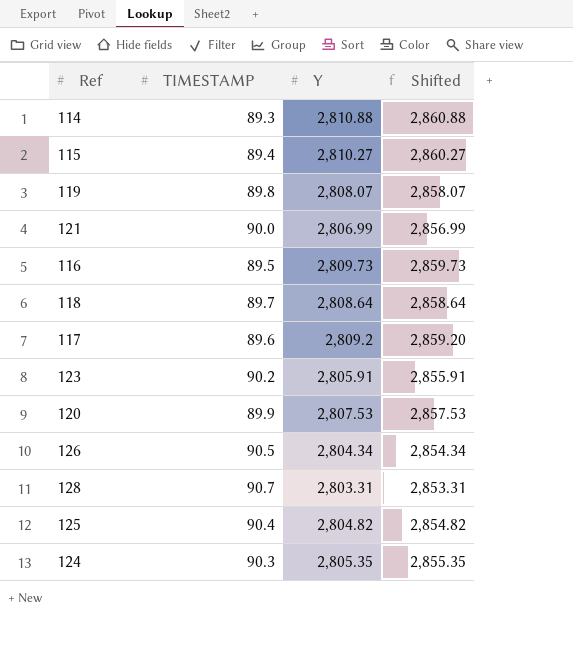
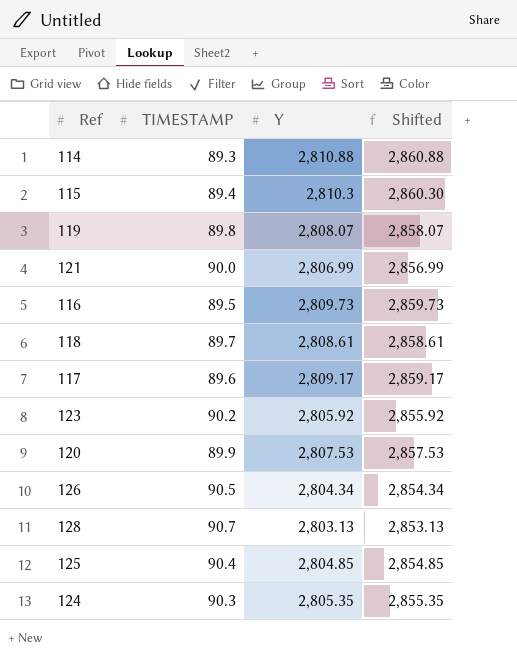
115 | Y: 2,810.27 -> 2,810.3
115 | Shifted: 2,860.27 -> 2,860.30
118 | Y: 2,808.64 -> 2,808.61
118 | Shifted: 2,858.64 -> 2,858.61
117 | Y: 2,809.2 -> 2,809.17
117 | Shifted: 2,859.20 -> 2,859.17
123 | Y: 2,805.91 -> 2,805.92
123 | Shifted: 2,855.91 -> 2,855.92
128 | Y: 2,803.31 -> 2,803.13
128 | Shifted: 2,853.31 -> 2,853.13
125 | Y: 2,804.82 -> 2,804.85
125 | Shifted: 2,854.82 -> 2,854.85

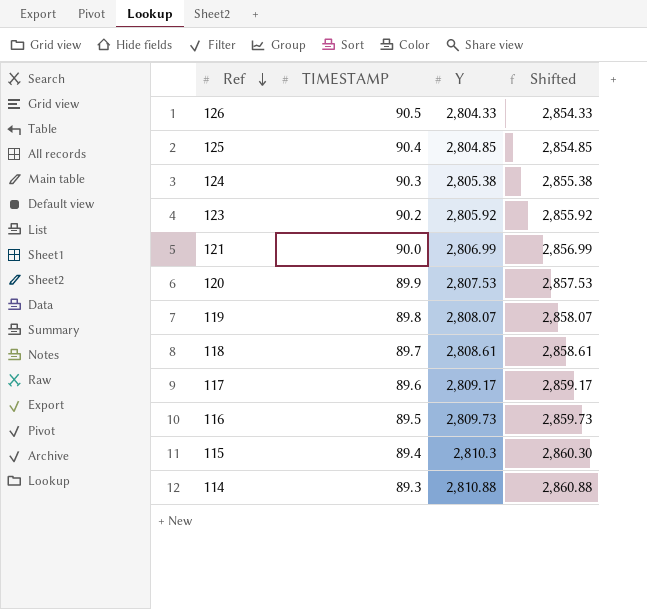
row order: none -> Ref descending
row 128: 90.7 | 2,803.13 | 2,853.13 -> none
126 | Y: 2,804.34 -> 2,804.33
126 | Shifted: 2,854.34 -> 2,854.33
124 | Y: 2,805.35 -> 2,805.38
124 | Shifted: 2,855.35 -> 2,855.38

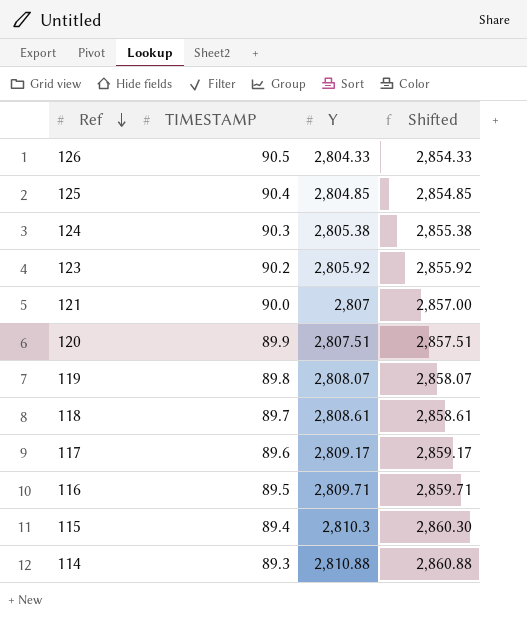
121 | Y: 2,806.99 -> 2,807
121 | Shifted: 2,856.99 -> 2,857.00
120 | Y: 2,807.53 -> 2,807.51
120 | Shifted: 2,857.53 -> 2,857.51
116 | Y: 2,809.73 -> 2,809.71
116 | Shifted: 2,859.73 -> 2,859.71

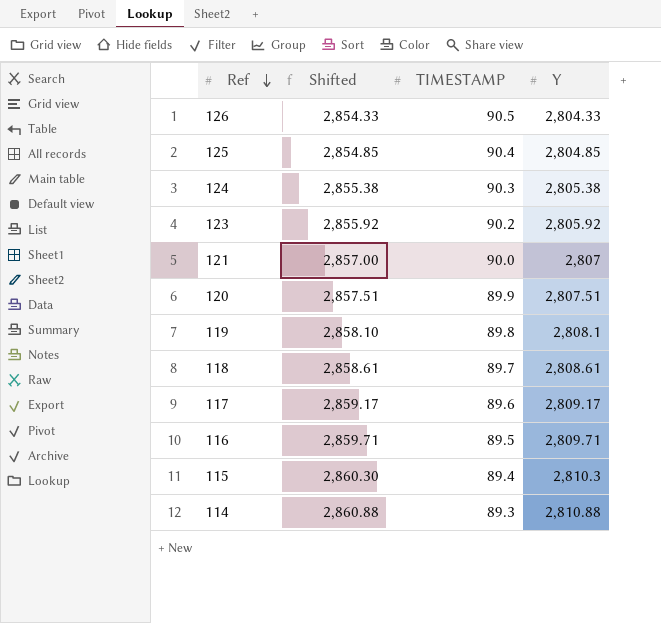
column Shifted | position: 4 -> 2
119 | Shifted: 2,858.07 -> 2,858.10
119 | Y: 2,808.07 -> 2,808.1

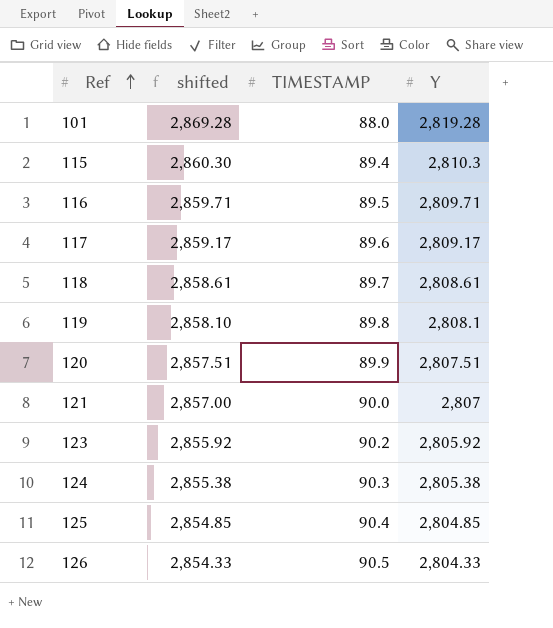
row order: Ref descending -> Ref ascending
column name: Shifted -> shifted
row 114: 2,860.88 | 89.3 | 2,810.88 -> none
row 101: none -> 2,869.28 | 88.0 | 2,819.28

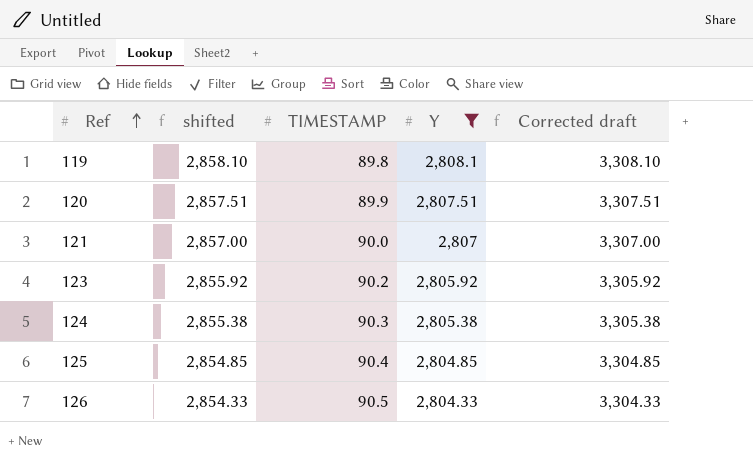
filter: none -> Y <= 2,808.1
column Corrected draft | formula: none -> [Y] + 500

